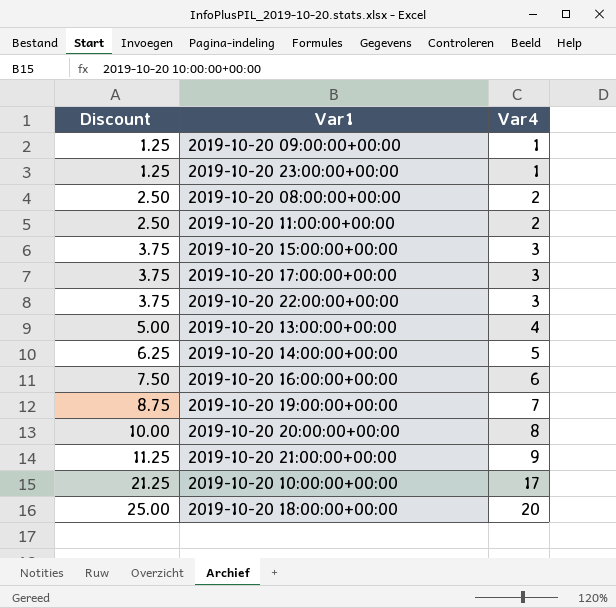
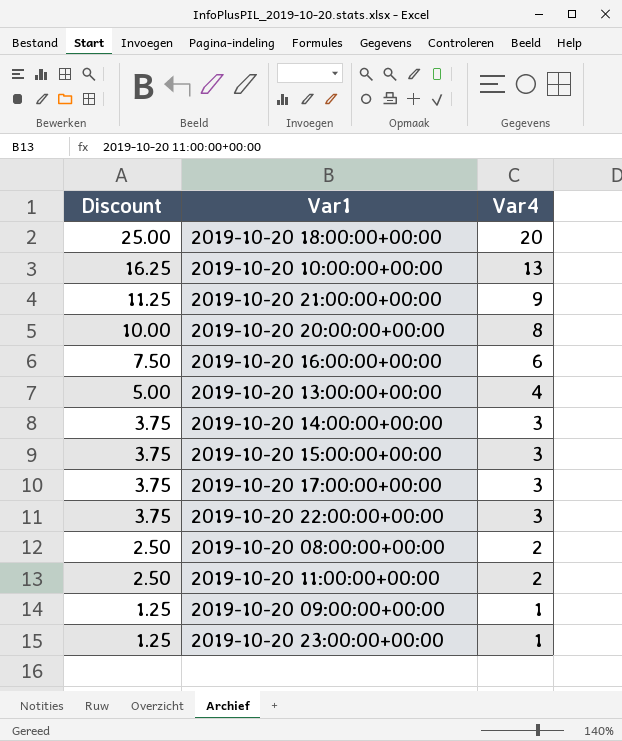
row order: Discount ascending -> Discount descending
row 2019-10-20 19:00:00+00:00: 8.75 | 7 -> none
2019-10-20 10:00:00+00:00 | Discount: 21.25 -> 16.25
2019-10-20 10:00:00+00:00 | Var4: 17 -> 13
2019-10-20 14:00:00+00:00 | Discount: 6.25 -> 3.75
2019-10-20 14:00:00+00:00 | Var4: 5 -> 3

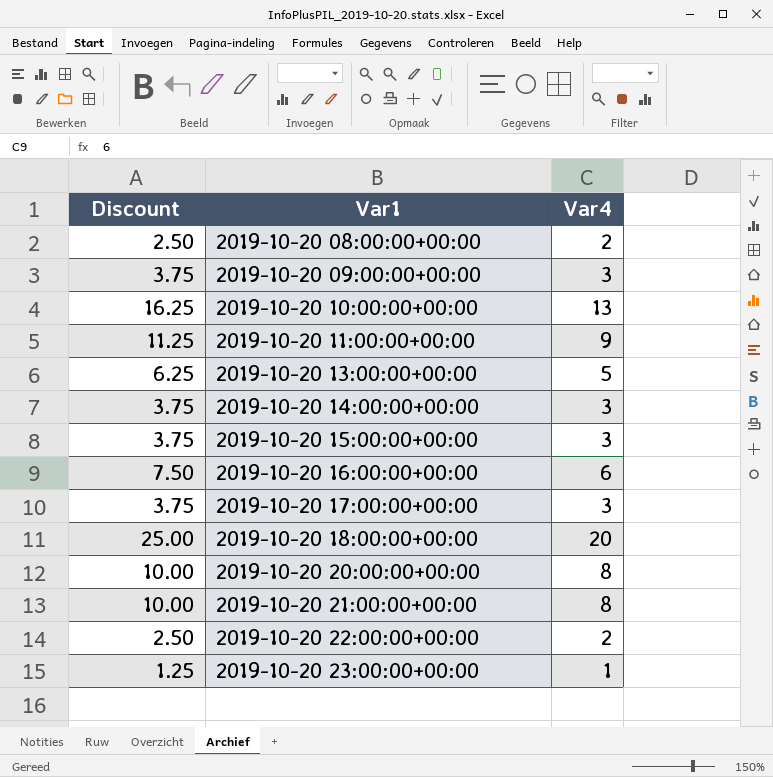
row order: Discount descending -> Var1 ascending
2019-10-20 09:00:00+00:00 | Discount: 1.25 -> 3.75
2019-10-20 09:00:00+00:00 | Var4: 1 -> 3
2019-10-20 11:00:00+00:00 | Discount: 2.50 -> 11.25
2019-10-20 11:00:00+00:00 | Var4: 2 -> 9
2019-10-20 13:00:00+00:00 | Discount: 5.00 -> 6.25
2019-10-20 13:00:00+00:00 | Var4: 4 -> 5
2019-10-20 21:00:00+00:00 | Discount: 11.25 -> 10.00
2019-10-20 21:00:00+00:00 | Var4: 9 -> 8
2019-10-20 22:00:00+00:00 | Discount: 3.75 -> 2.50
2019-10-20 22:00:00+00:00 | Var4: 3 -> 2

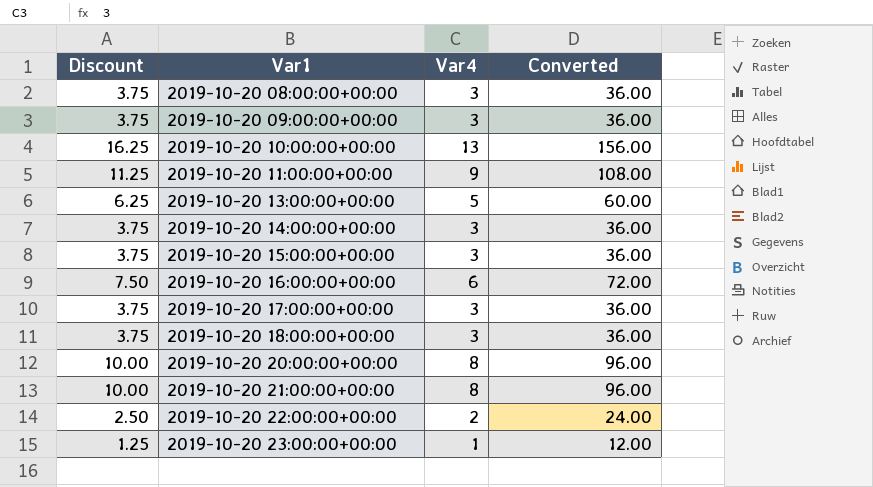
column Converted | formula: none -> [Var4] * 12
2019-10-20 08:00:00+00:00 | Discount: 2.50 -> 3.75
2019-10-20 08:00:00+00:00 | Var4: 2 -> 3
2019-10-20 18:00:00+00:00 | Discount: 25.00 -> 3.75
2019-10-20 18:00:00+00:00 | Var4: 20 -> 3

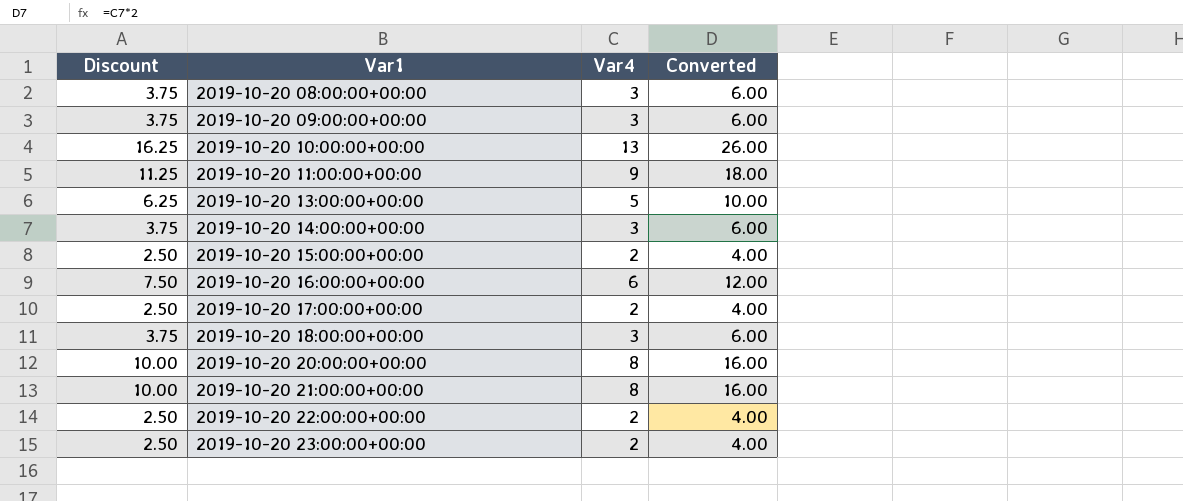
column Converted | formula: [Var4] * 12 -> [Var4] * 2
2019-10-20 15:00:00+00:00 | Discount: 3.75 -> 2.50
2019-10-20 15:00:00+00:00 | Var4: 3 -> 2
2019-10-20 17:00:00+00:00 | Discount: 3.75 -> 2.50
2019-10-20 17:00:00+00:00 | Var4: 3 -> 2
2019-10-20 23:00:00+00:00 | Discount: 1.25 -> 2.50
2019-10-20 23:00:00+00:00 | Var4: 1 -> 2

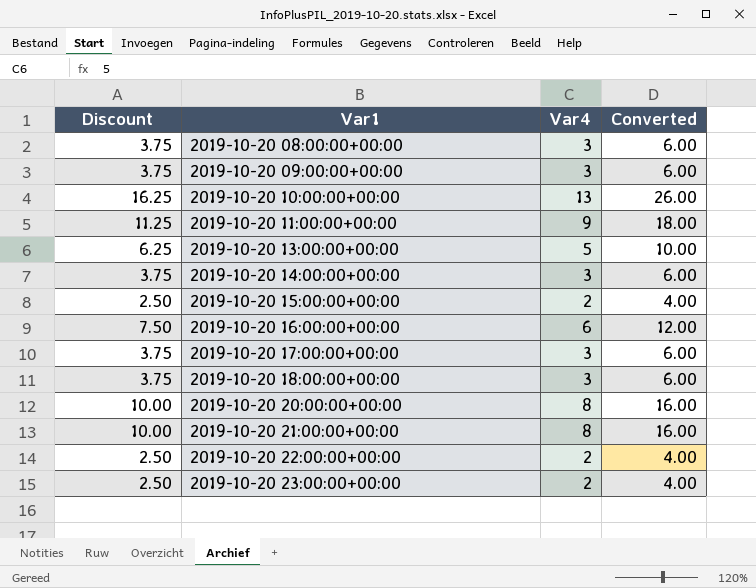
2019-10-20 17:00:00+00:00 | Discount: 2.50 -> 3.75
2019-10-20 17:00:00+00:00 | Var4: 2 -> 3
2019-10-20 17:00:00+00:00 | Converted: 4.00 -> 6.00

